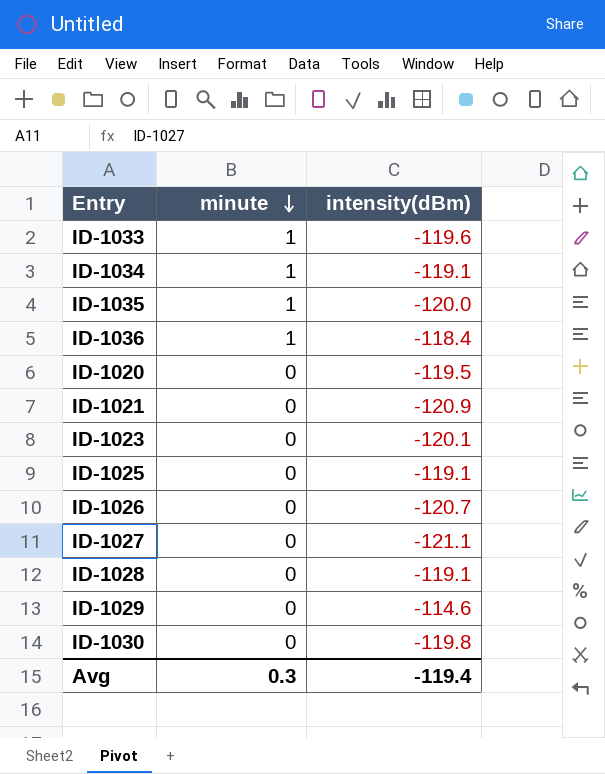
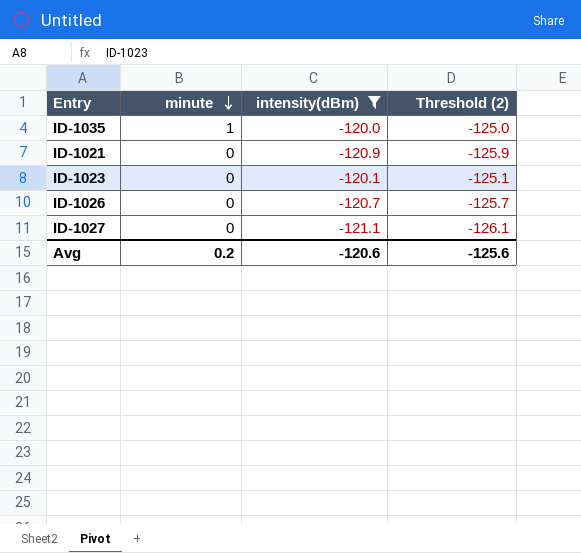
filter: none -> intensity(dBm) <= -120.0
column Threshold (2) | formula: none -> [intensity(dBm)] - 5
Avg | minute: 0.3 -> 0.2
Avg | intensity(dBm): -119.4 -> -120.6

